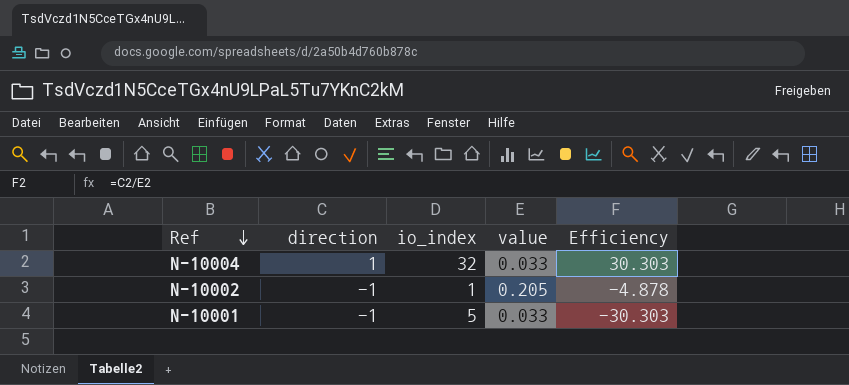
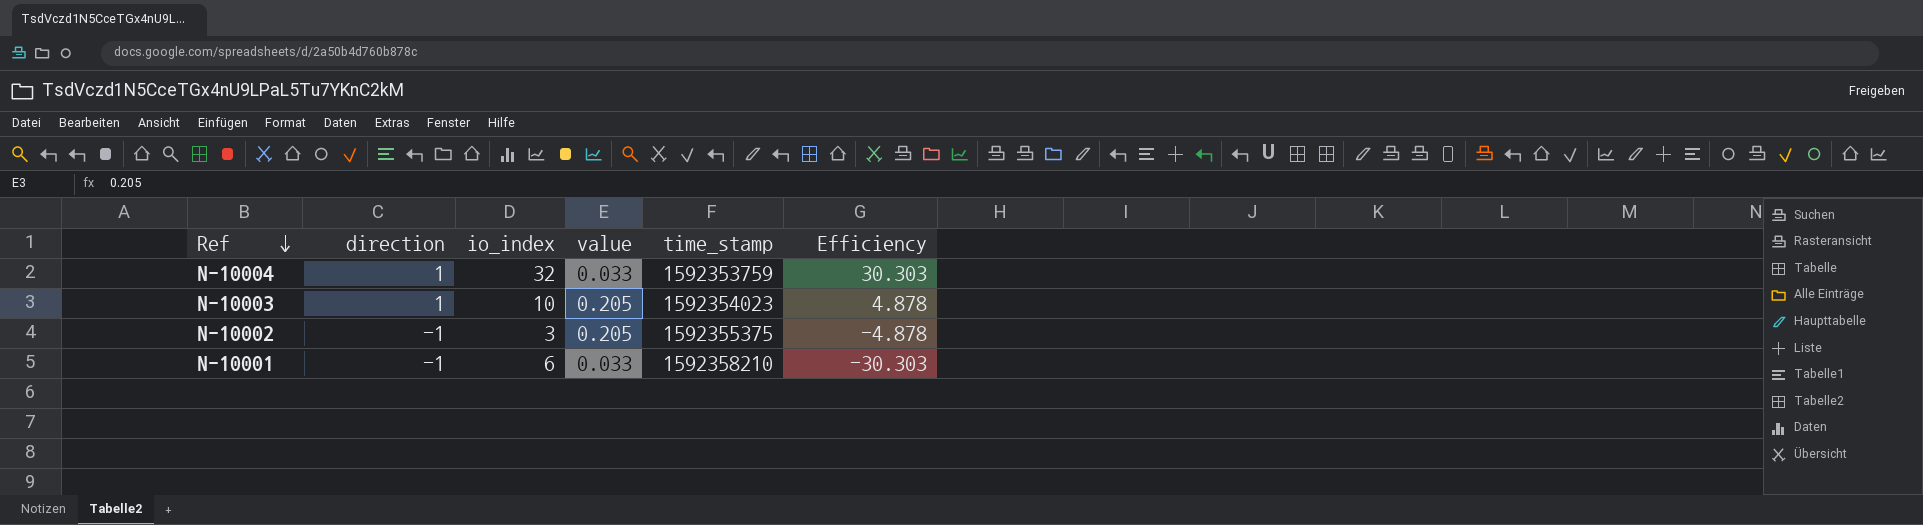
column time_stamp | position: none -> 5
row N-10003: none -> 1 | 10 | 0.205 | 1592354023 | 4.878
N-10002 | io_index: 1 -> 3
N-10001 | io_index: 5 -> 6

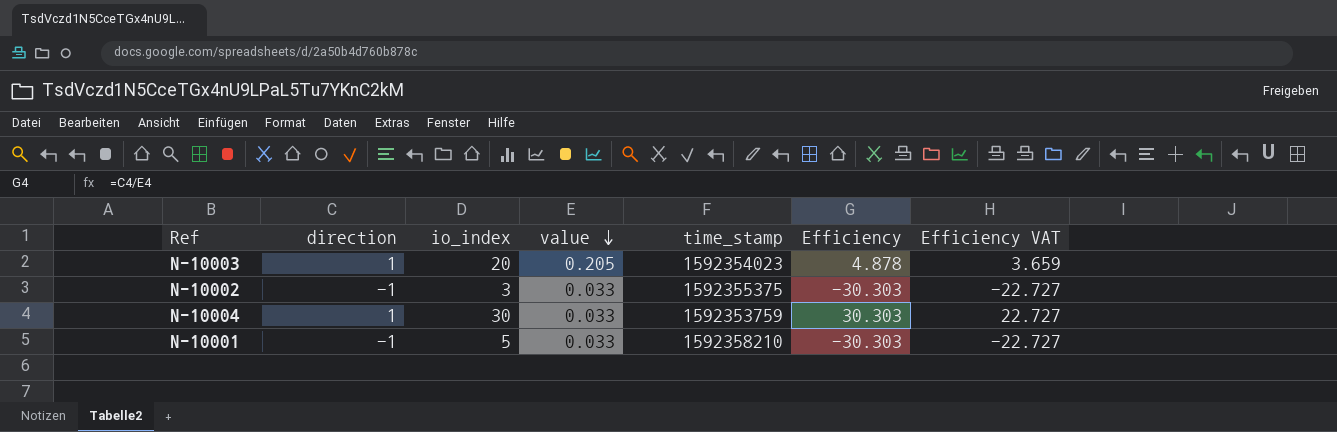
row order: Ref descending -> value descending
column Efficiency VAT | formula: none -> [Efficiency] * 0.75
N-10003 | io_index: 10 -> 20
N-10002 | value: 0.205 -> 0.033
N-10002 | Efficiency: -4.878 -> -30.303
N-10004 | io_index: 32 -> 30
N-10001 | io_index: 6 -> 5

